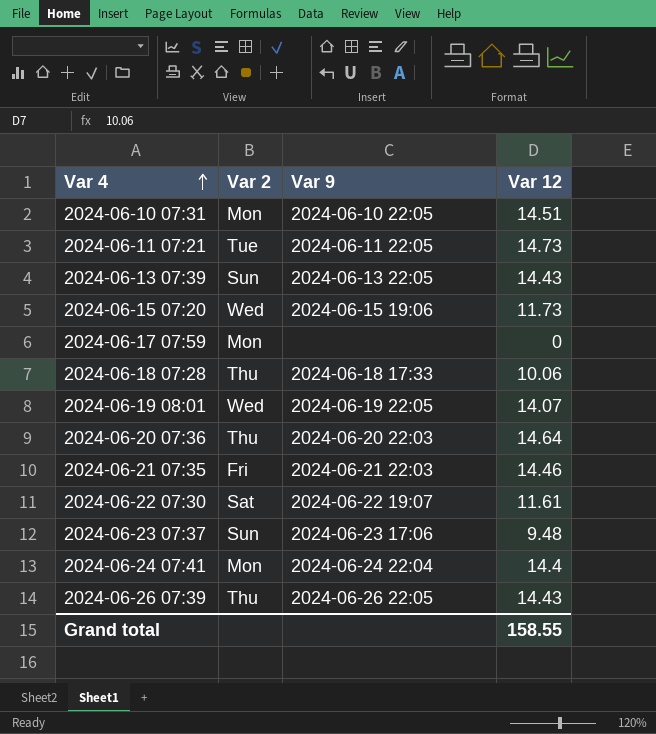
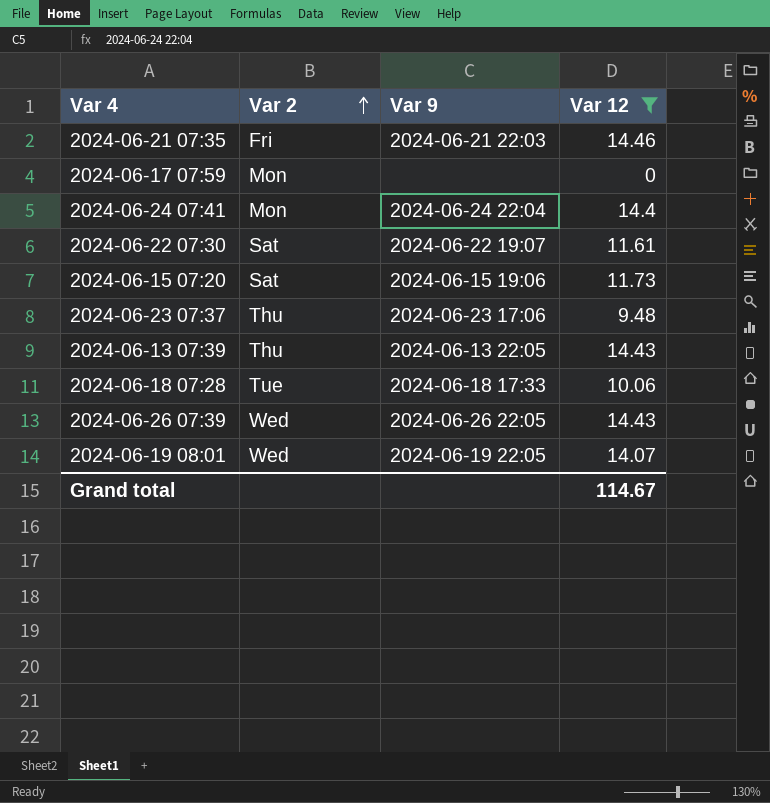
filter: none -> Var 12 <= 14.46
row order: Var 4 ascending -> Var 2 ascending
2024-06-15 07:20 | Var 2: Wed -> Sat
2024-06-23 07:37 | Var 2: Sun -> Thu
2024-06-13 07:39 | Var 2: Sun -> Thu
2024-06-18 07:28 | Var 2: Thu -> Tue
2024-06-26 07:39 | Var 2: Thu -> Wed
Grand total | Var 12: 158.55 -> 114.67

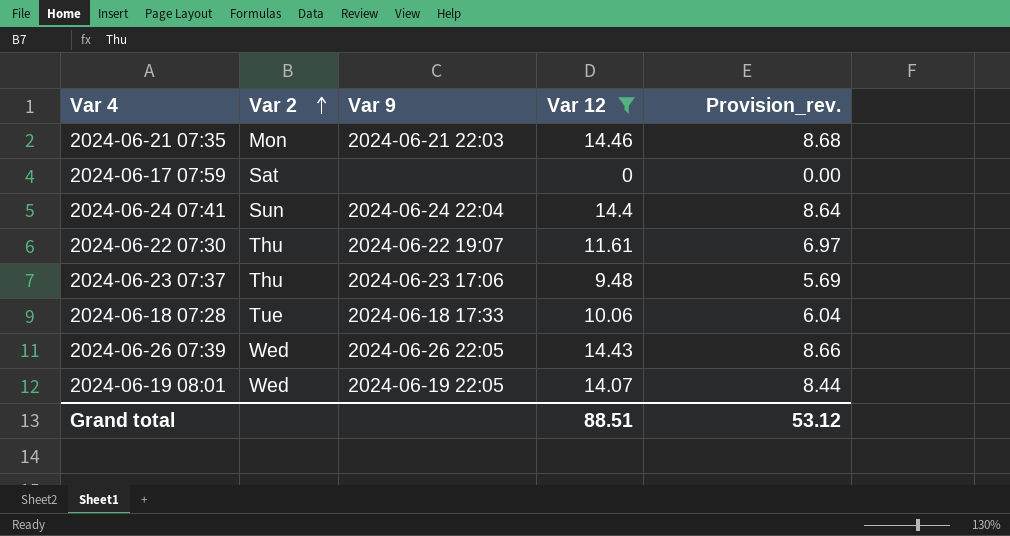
column Provision_rev. | formula: none -> [Var 12] * 0.6
row 2024-06-15 07:20: Sat | 2024-06-15 19:06 | 11.73 -> none
row 2024-06-13 07:39: Thu | 2024-06-13 22:05 | 14.43 -> none
2024-06-21 07:35 | Var 2: Fri -> Mon
2024-06-17 07:59 | Var 2: Mon -> Sat
2024-06-24 07:41 | Var 2: Mon -> Sun
2024-06-22 07:30 | Var 2: Sat -> Thu
Grand total | Var 12: 114.67 -> 88.51

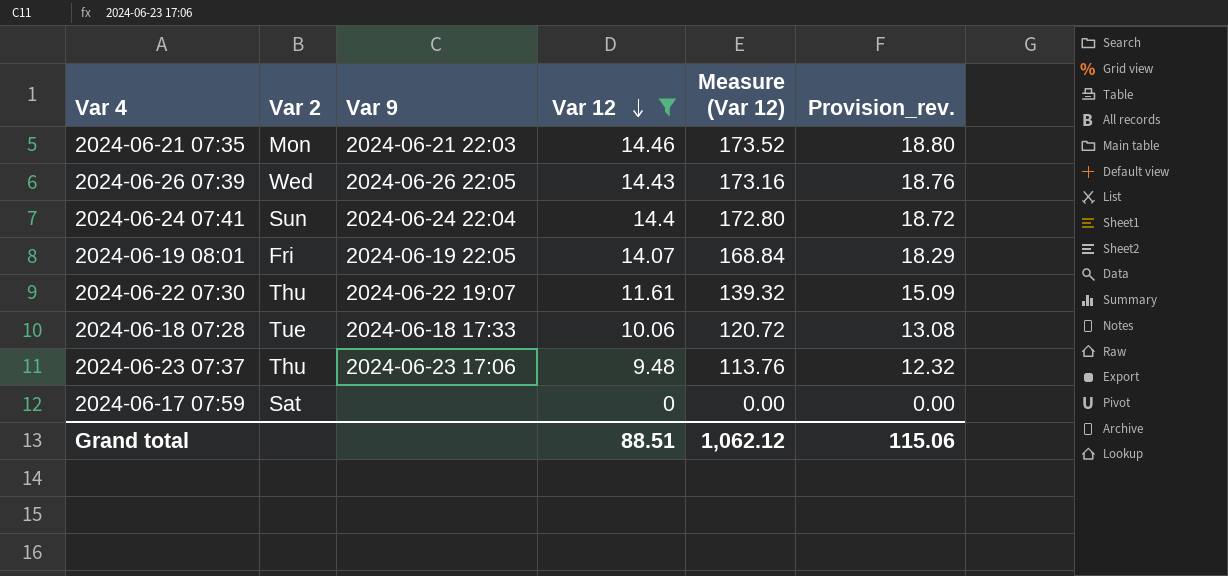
row order: Var 2 ascending -> Var 12 descending
column Measure (Var 12) | formula: none -> [Var 12] * 12
column Provision_rev. | formula: [Var 12] * 0.6 -> [Var 12] * 1.3
2024-06-19 08:01 | Var 2: Wed -> Fri
Grand total | Provision_rev.: 53.12 -> 115.06

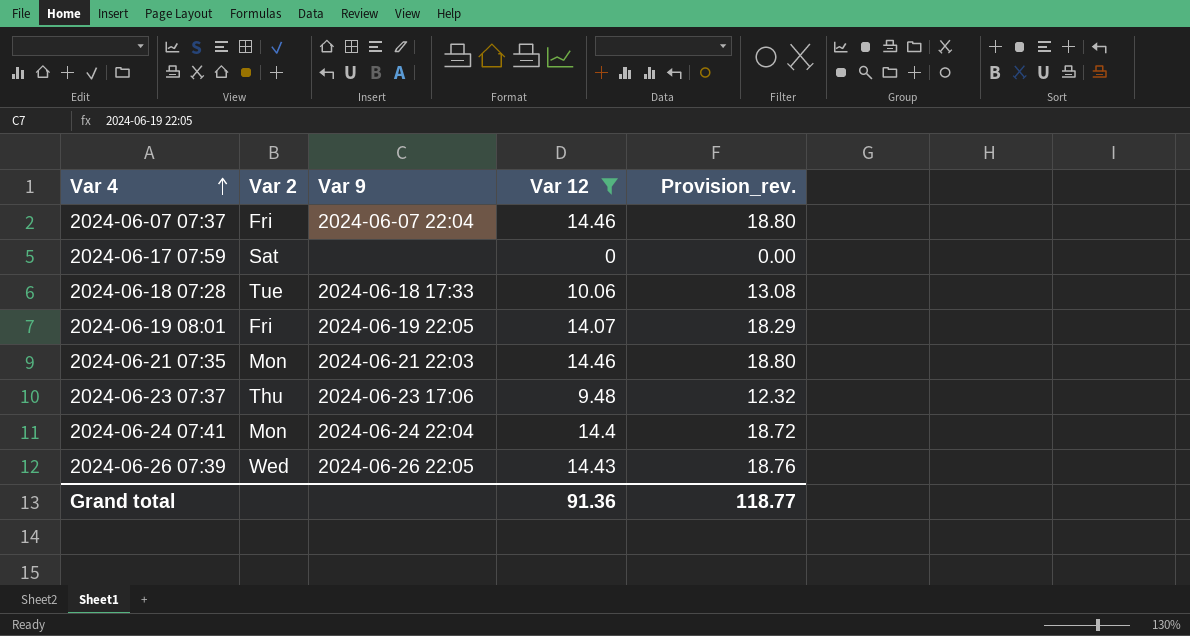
row order: Var 12 descending -> Var 4 ascending
column Measure (Var 12) | formula: [Var 12] * 12 -> none
row 2024-06-22 07:30: Thu | 2024-06-22 19:07 | 11.61 | 139.32 | 15.09 -> none
row 2024-06-07 07:37: none -> Fri | 2024-06-07 22:04 | 14.46 | 18.80
2024-06-24 07:41 | Var 2: Sun -> Mon
Grand total | Var 12: 88.51 -> 91.36
Grand total | Provision_rev.: 115.06 -> 118.77

